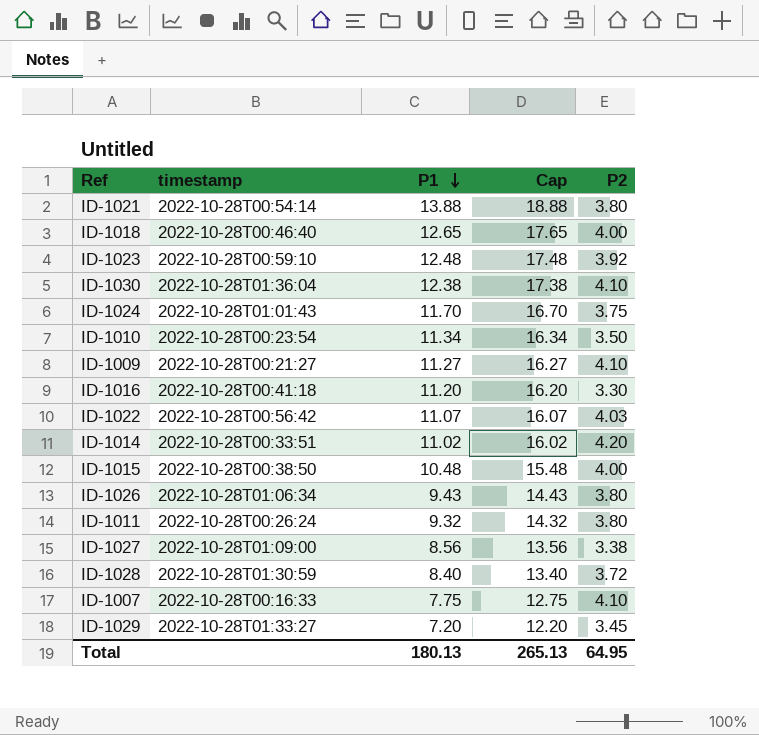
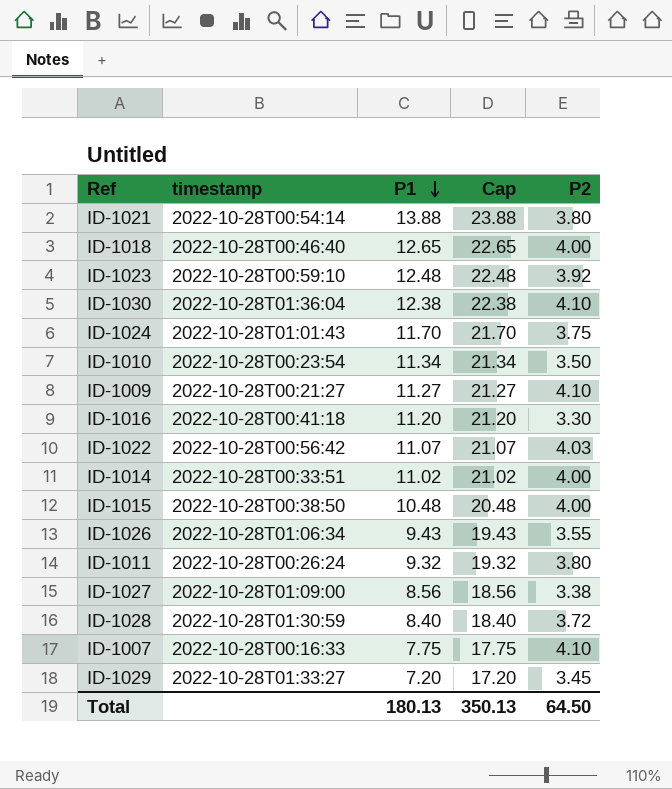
column Cap | formula: [P1] + 5 -> [P1] + 10
ID-1014 | P2: 4.20 -> 4.00
ID-1026 | P2: 3.80 -> 3.55
Total | Cap: 265.13 -> 350.13
Total | P2: 64.95 -> 64.50

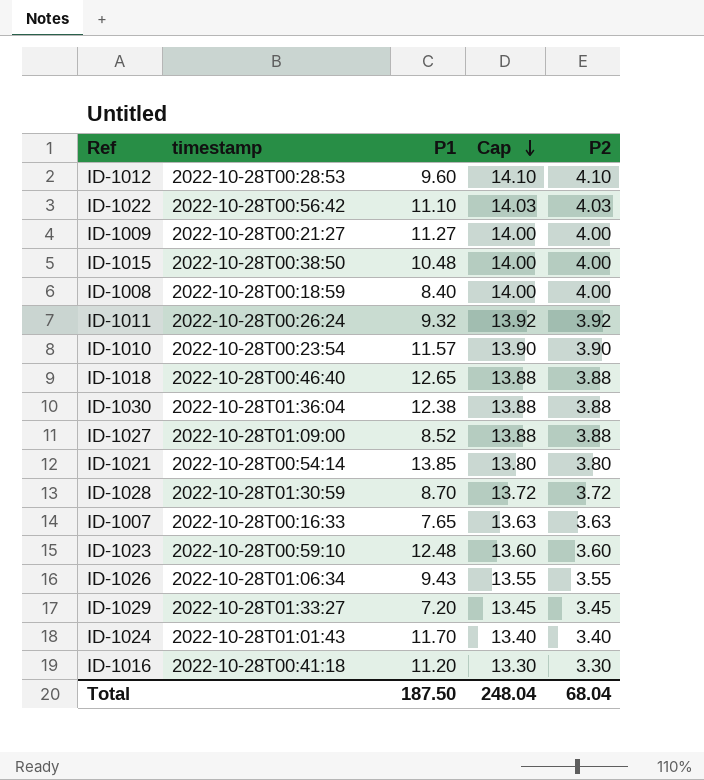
row order: P1 descending -> Cap descending
column Cap | formula: [P1] + 10 -> [P2] + 10
row ID-1014: 2022-10-28T00:33:51 | 11.02 | 21.02 | 4.00 -> none
row ID-1012: none -> 2022-10-28T00:28:53 | 9.60 | 14.10 | 4.10
ID-1022 | P1: 11.07 -> 11.10
ID-1009 | P2: 4.10 -> 4.00
row ID-1008: none -> 2022-10-28T00:18:59 | 8.40 | 14.00 | 4.00
ID-1011 | P2: 3.80 -> 3.92
ID-1010 | P1: 11.34 -> 11.57
ID-1010 | P2: 3.50 -> 3.90
ID-1018 | P2: 4.00 -> 3.88
ID-1030 | P2: 4.10 -> 3.88
ID-1027 | P1: 8.56 -> 8.52
ID-1027 | P2: 3.38 -> 3.88
ID-1021 | P1: 13.88 -> 13.85
ID-1028 | P1: 8.40 -> 8.70
ID-1007 | P1: 7.75 -> 7.65
ID-1007 | P2: 4.10 -> 3.63
ID-1023 | P2: 3.92 -> 3.60
ID-1024 | P2: 3.75 -> 3.40
Total | P1: 180.13 -> 187.50
Total | Cap: 350.13 -> 248.04
Total | P2: 64.50 -> 68.04

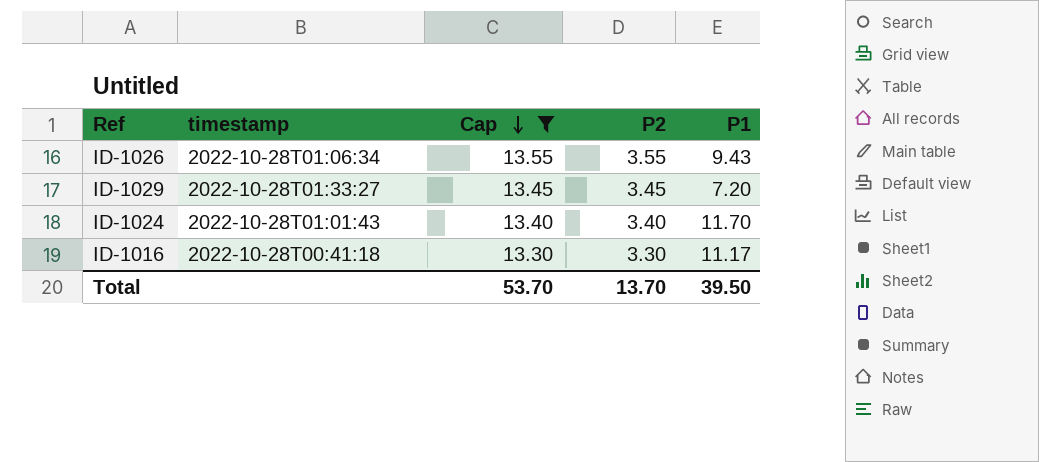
filter: none -> Cap <= 13.55
column P1 | position: 3 -> 5
ID-1016 | P1: 11.20 -> 11.17
Total | Cap: 248.04 -> 53.70
Total | P2: 68.04 -> 13.70
Total | P1: 187.50 -> 39.50

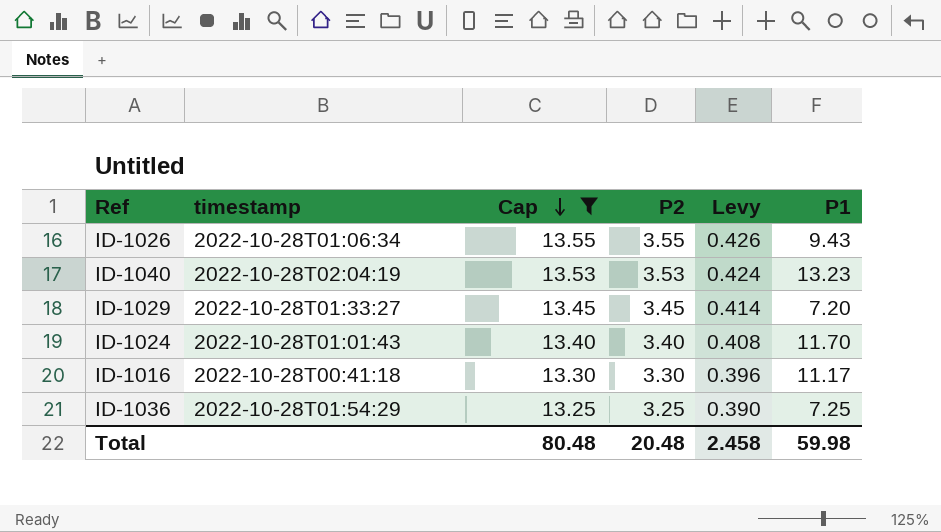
column Levy | formula: none -> [P2] * 0.12
row ID-1040: none -> 2022-10-28T02:04:19 | 13.53 | 3.53 | 0.424 | 13.23
row ID-1036: none -> 2022-10-28T01:54:29 | 13.25 | 3.25 | 0.390 | 7.25
Total | Cap: 53.70 -> 80.48
Total | P2: 13.70 -> 20.48
Total | P1: 39.50 -> 59.98

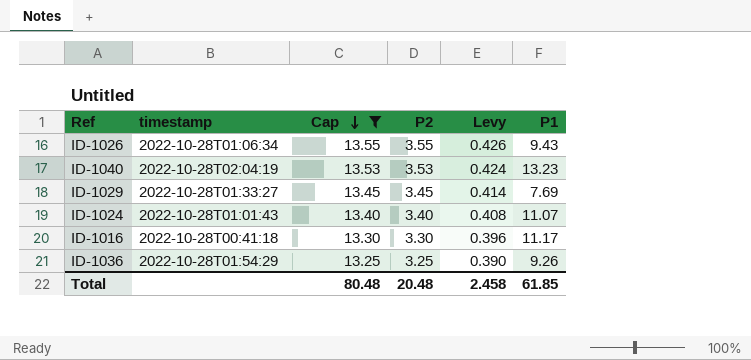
ID-1029 | P1: 7.20 -> 7.69
ID-1024 | P1: 11.70 -> 11.07
ID-1036 | P1: 7.25 -> 9.26
Total | P1: 59.98 -> 61.85

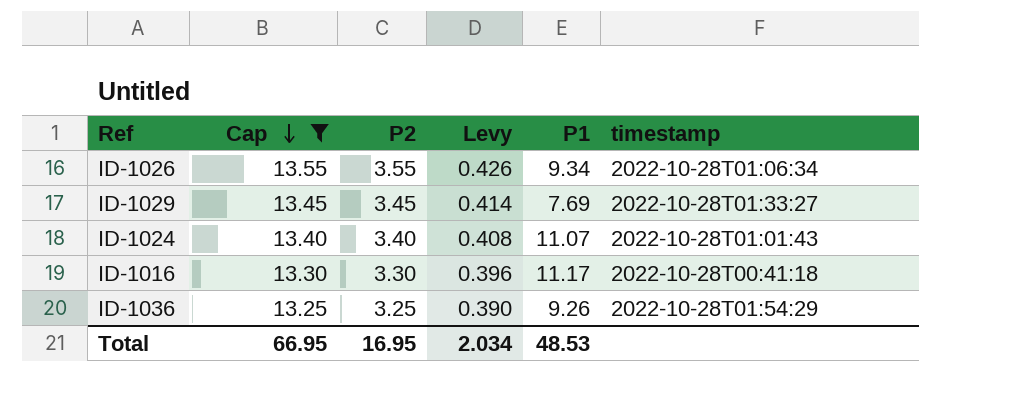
column timestamp | position: 2 -> 6
row ID-1040: 2022-10-28T02:04:19 | 13.53 | 3.53 | 0.424 | 13.23 -> none
ID-1026 | P1: 9.43 -> 9.34
Total | Cap: 80.48 -> 66.95
Total | P2: 20.48 -> 16.95
Total | Levy: 2.458 -> 2.034
Total | P1: 61.85 -> 48.53

